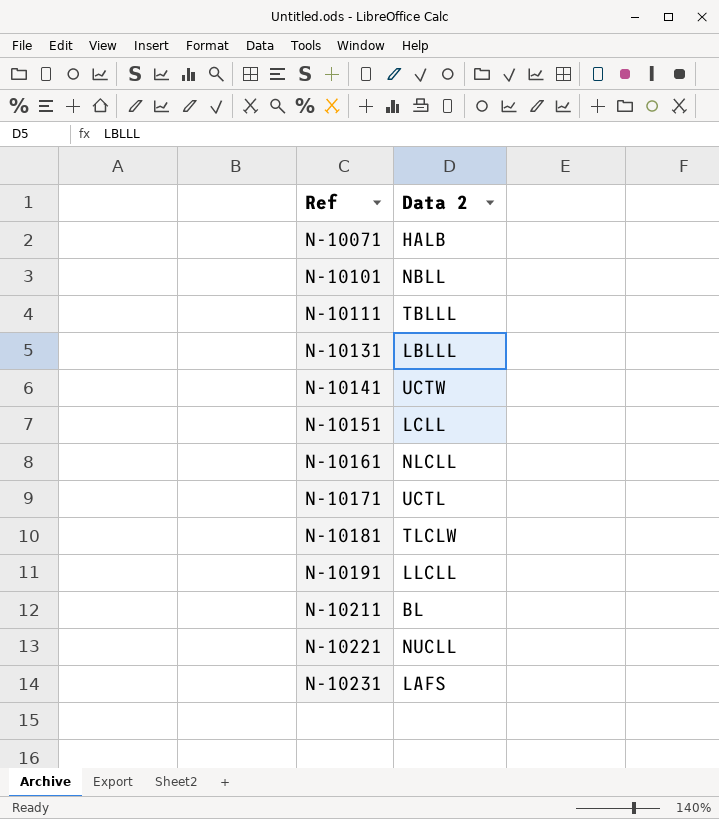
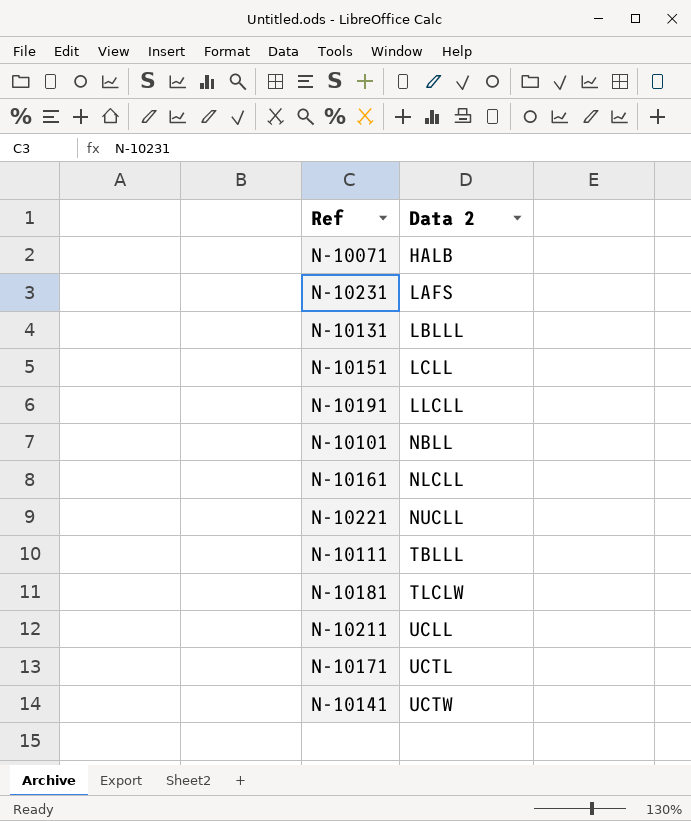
row order: Ref ascending -> Data 2 ascending
N-10211 | Data 2: BL -> UCLL

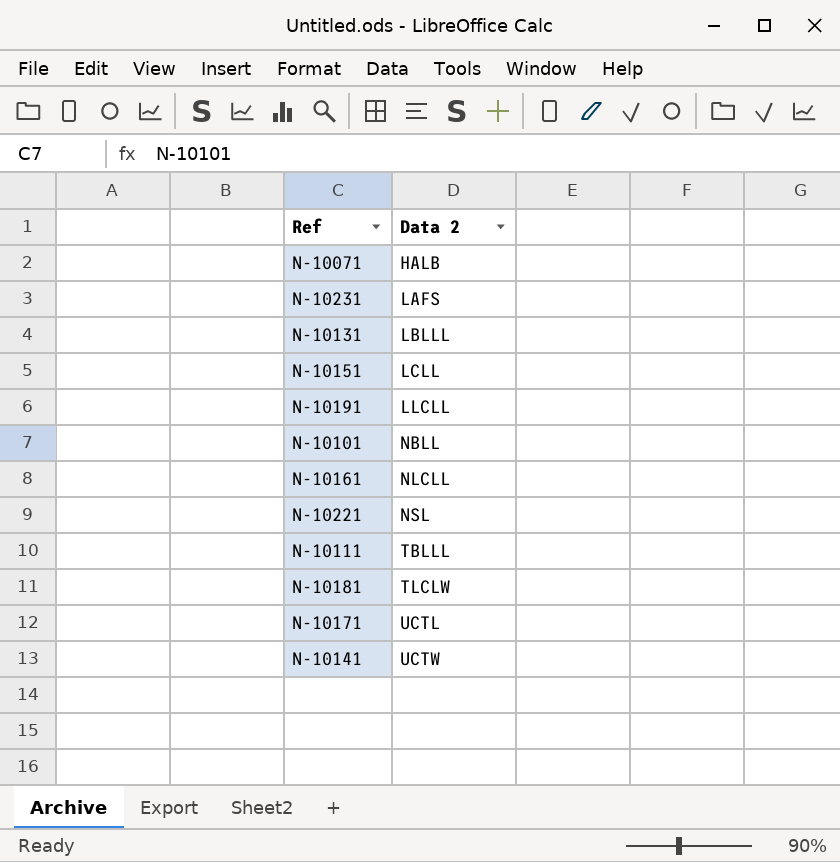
row N-10211: UCLL -> none
N-10221 | Data 2: NUCLL -> NSL

